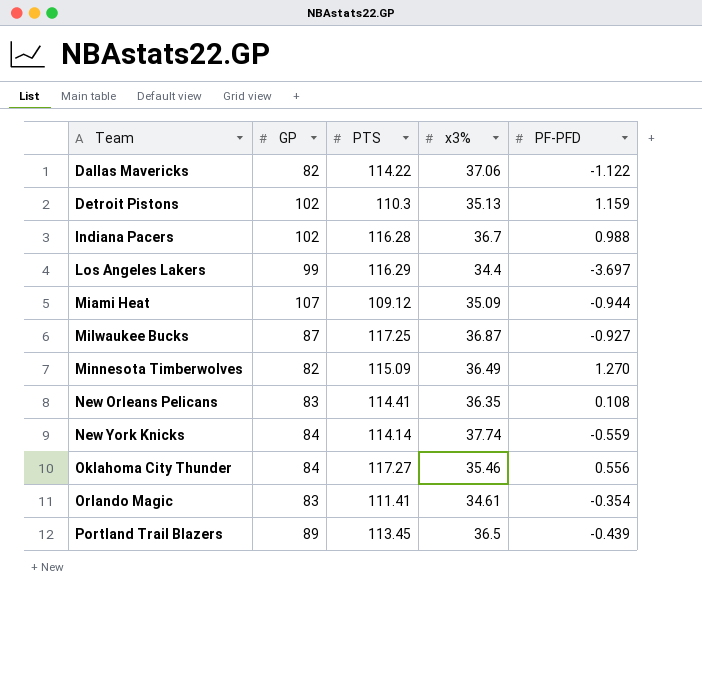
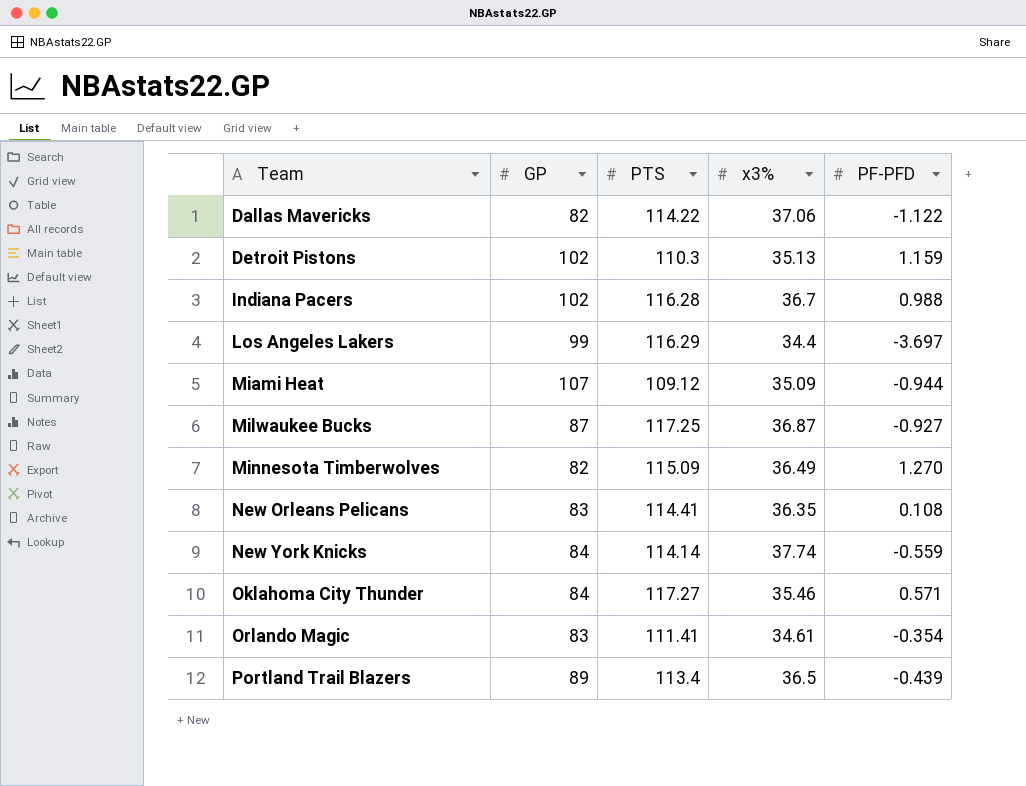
Oklahoma City Thunder | PF-PFD: 0.556 -> 0.571
Portland Trail Blazers | PTS: 113.45 -> 113.4

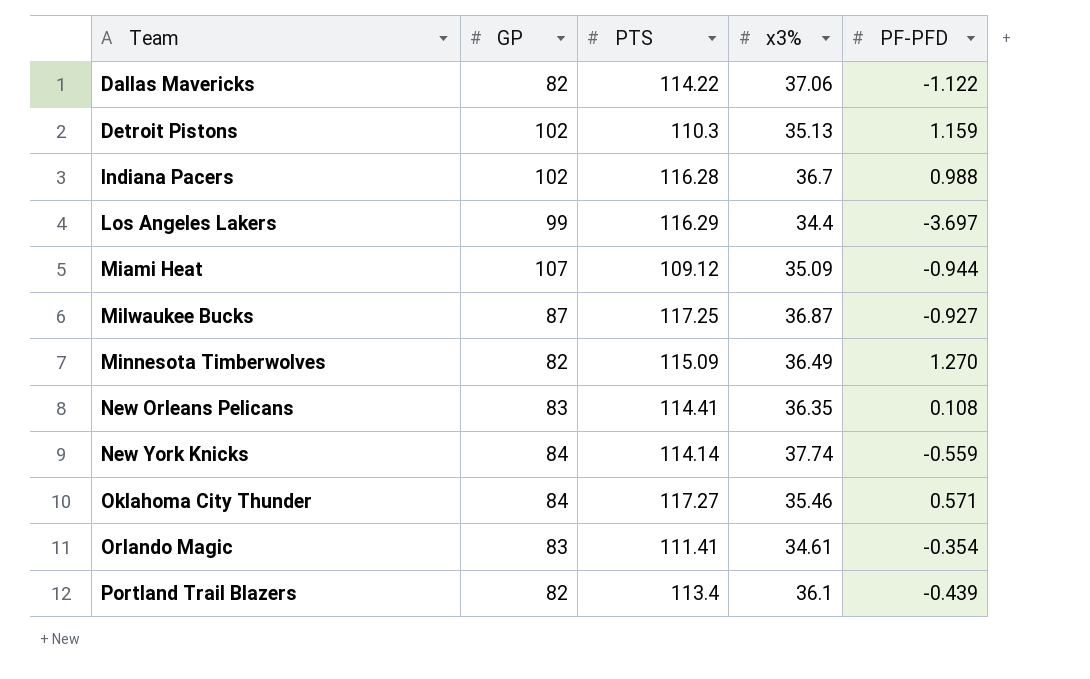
Portland Trail Blazers | GP: 89 -> 82
Portland Trail Blazers | x3%: 36.5 -> 36.1

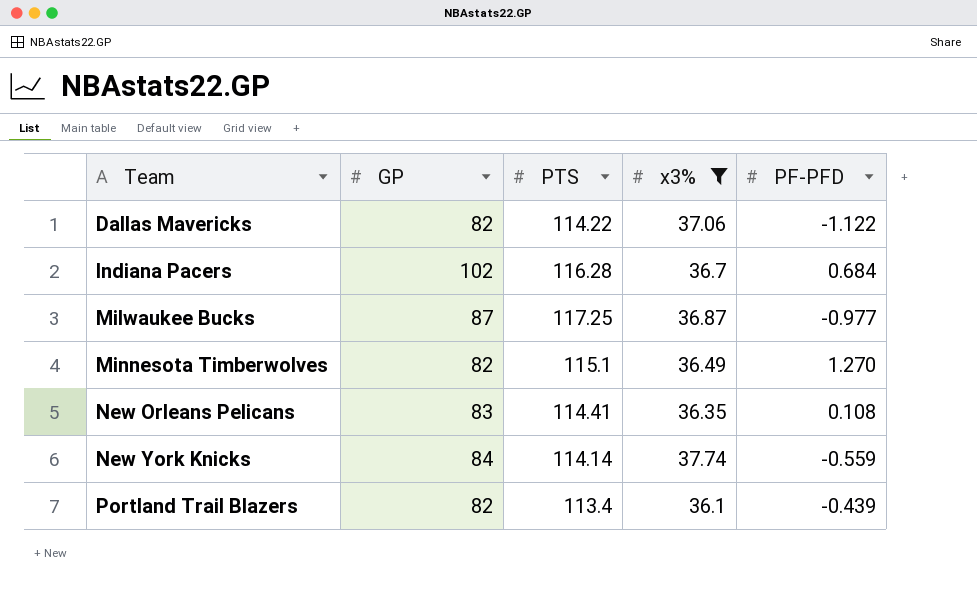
filter: none -> x3% >= 36.1
Indiana Pacers | PF-PFD: 0.988 -> 0.684
Milwaukee Bucks | PF-PFD: -0.927 -> -0.977
Minnesota Timberwolves | PTS: 115.09 -> 115.1

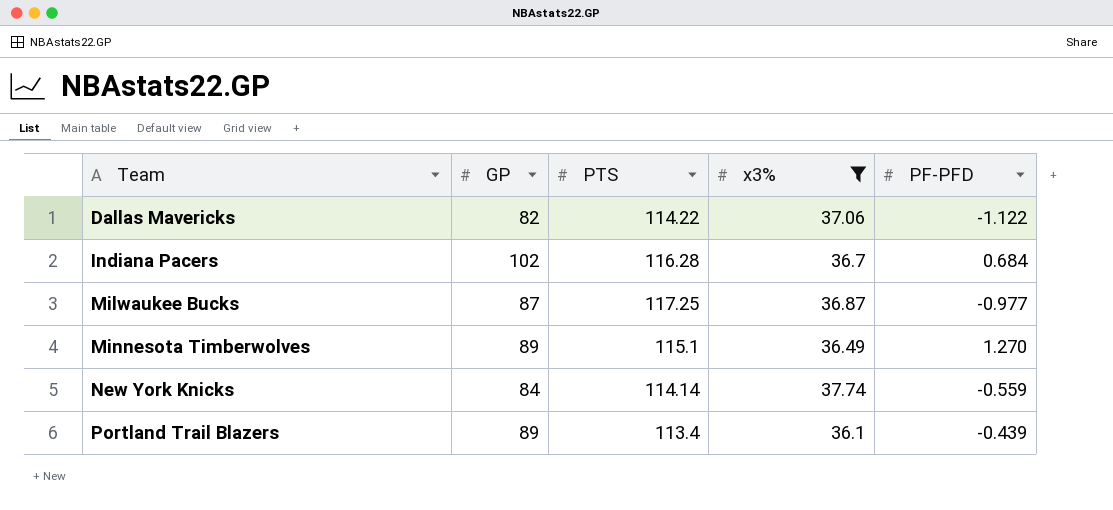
row New Orleans Pelicans: 83 | 114.41 | 36.35 | 0.108 -> none
Minnesota Timberwolves | GP: 82 -> 89
Portland Trail Blazers | GP: 82 -> 89

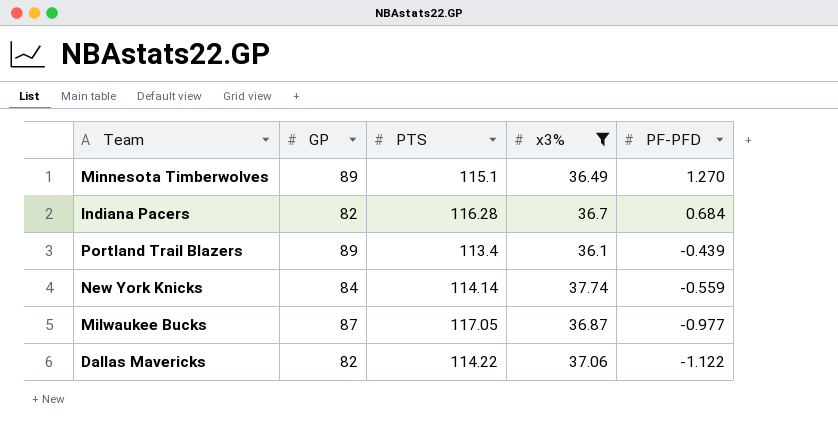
row order: Team ascending -> PF-PFD descending
Indiana Pacers | GP: 102 -> 82
Milwaukee Bucks | PTS: 117.25 -> 117.05

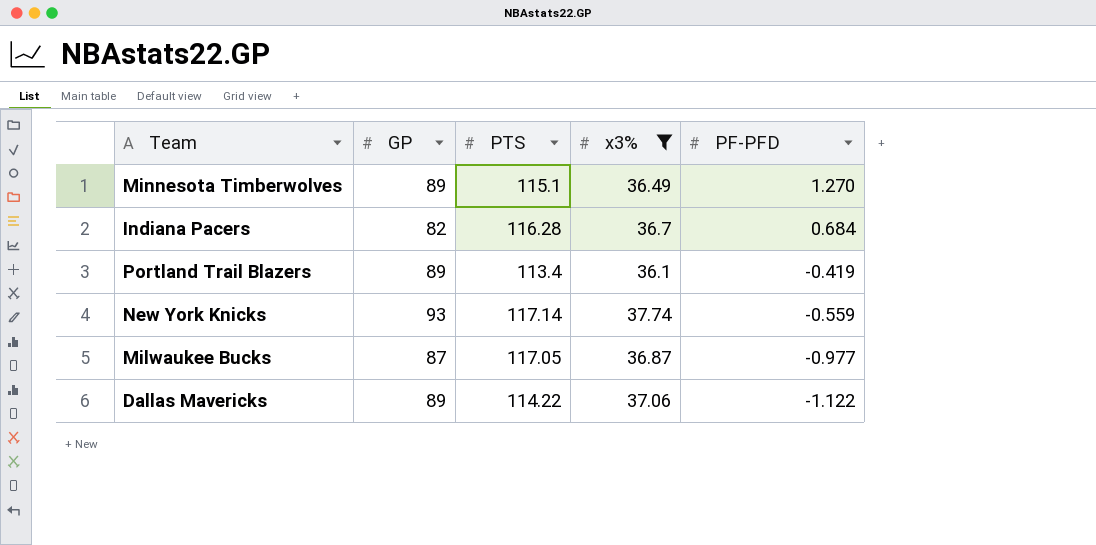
Portland Trail Blazers | PF-PFD: -0.439 -> -0.419
New York Knicks | GP: 84 -> 93
New York Knicks | PTS: 114.14 -> 117.14
Dallas Mavericks | GP: 82 -> 89

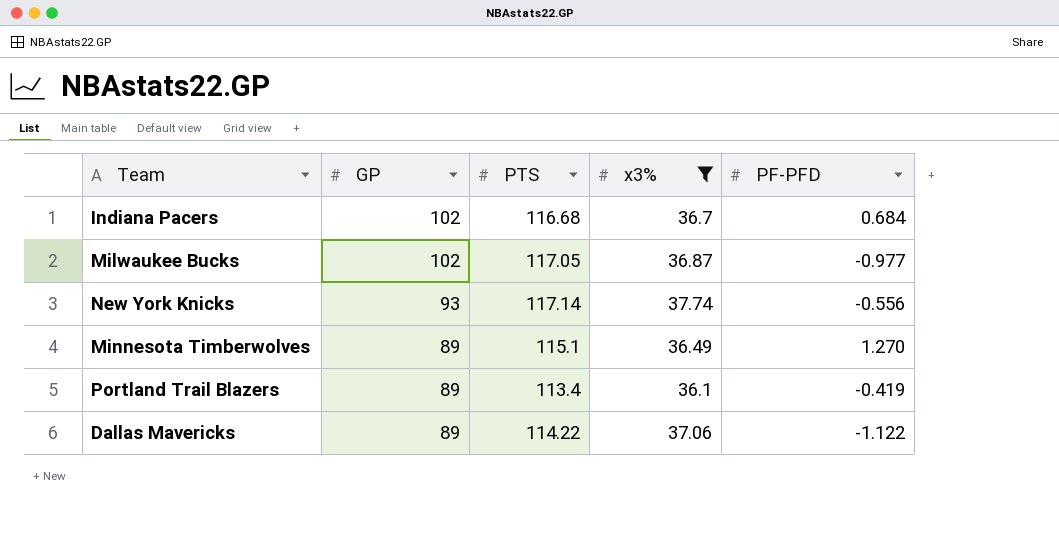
row order: PF-PFD descending -> GP descending
Indiana Pacers | GP: 82 -> 102
Indiana Pacers | PTS: 116.28 -> 116.68
Milwaukee Bucks | GP: 87 -> 102
New York Knicks | PF-PFD: -0.559 -> -0.556

